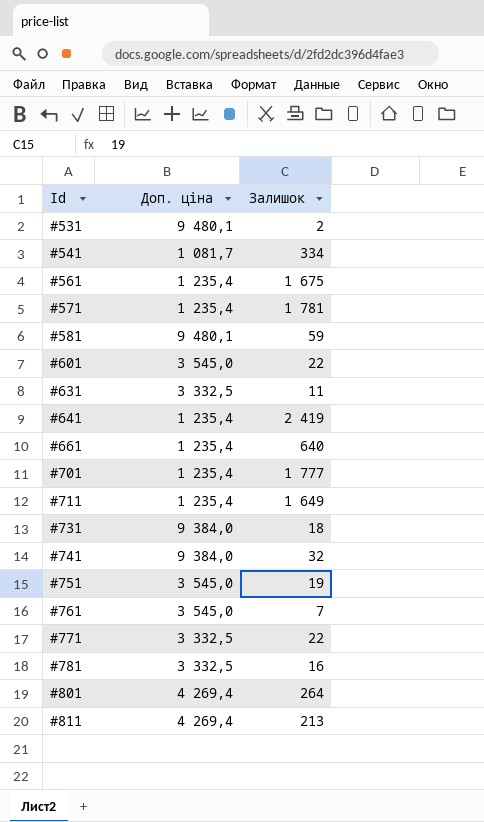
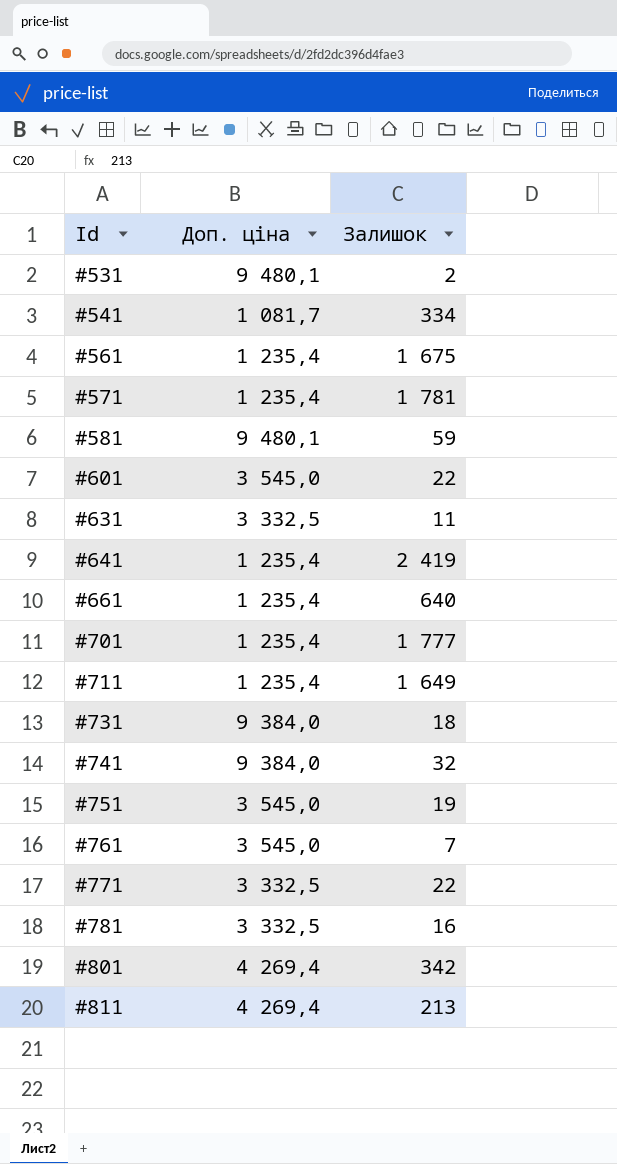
#801 | Залишок: 264 -> 342

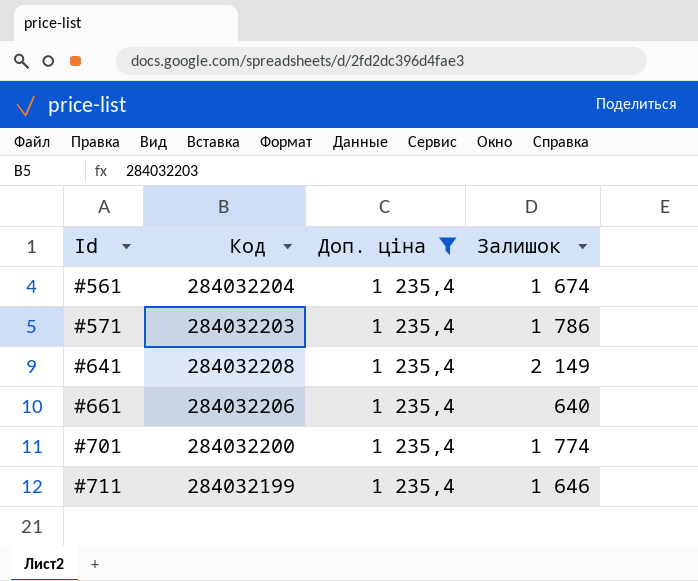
filter: none -> Доп. ціна = 1 235,4
column Код | position: none -> 2
#561 | Залишок: 1 675 -> 1 674
#571 | Залишок: 1 781 -> 1 786
#641 | Залишок: 2 419 -> 2 149
#701 | Залишок: 1 777 -> 1 774
#711 | Залишок: 1 649 -> 1 646

